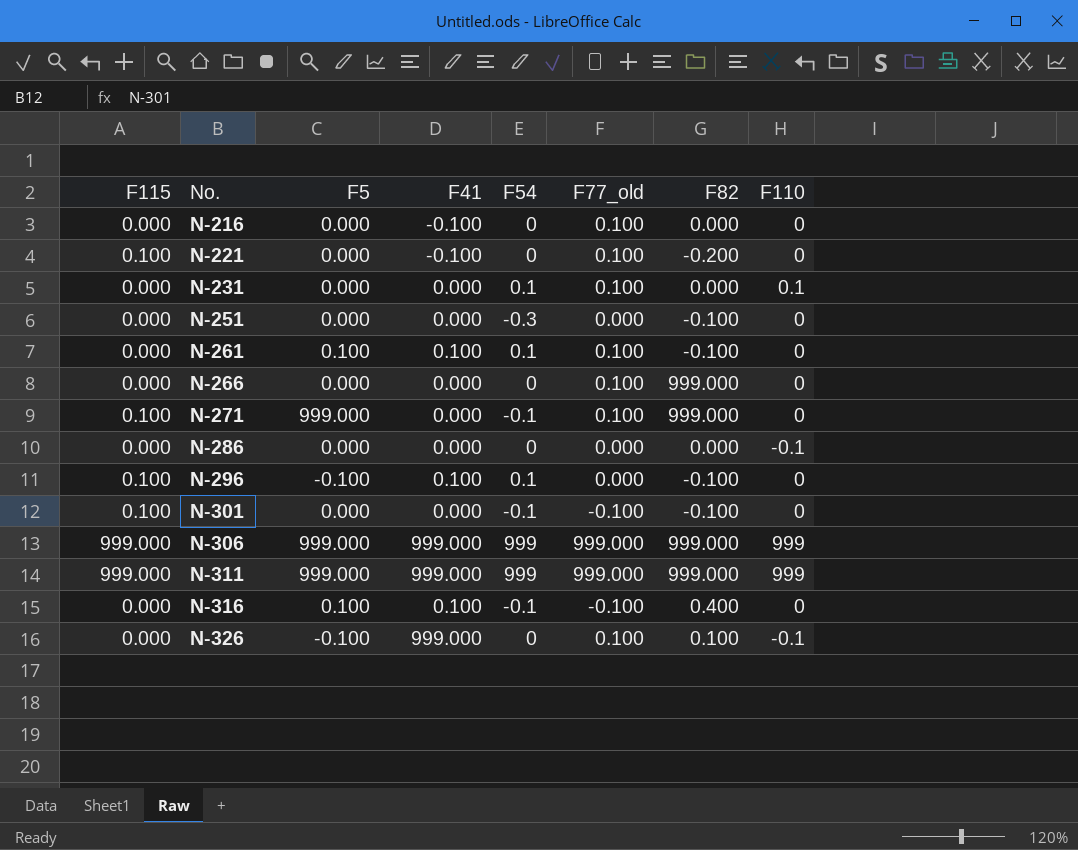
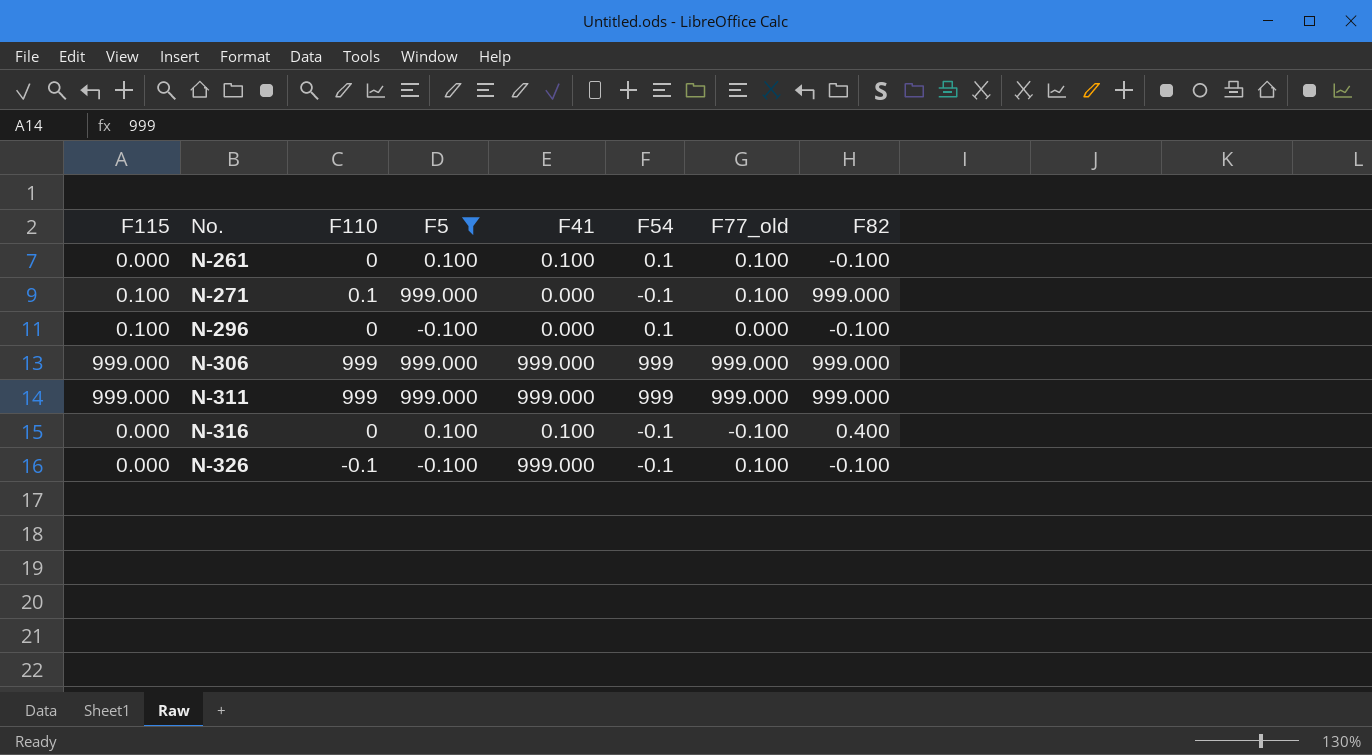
filter: none -> F5 != 0.000
column F110 | position: 8 -> 3
N-271 | F110: 0 -> 0.1
N-296 | F41: 0.100 -> 0.000
N-326 | F54: 0 -> -0.1
N-326 | F82: 0.100 -> -0.100

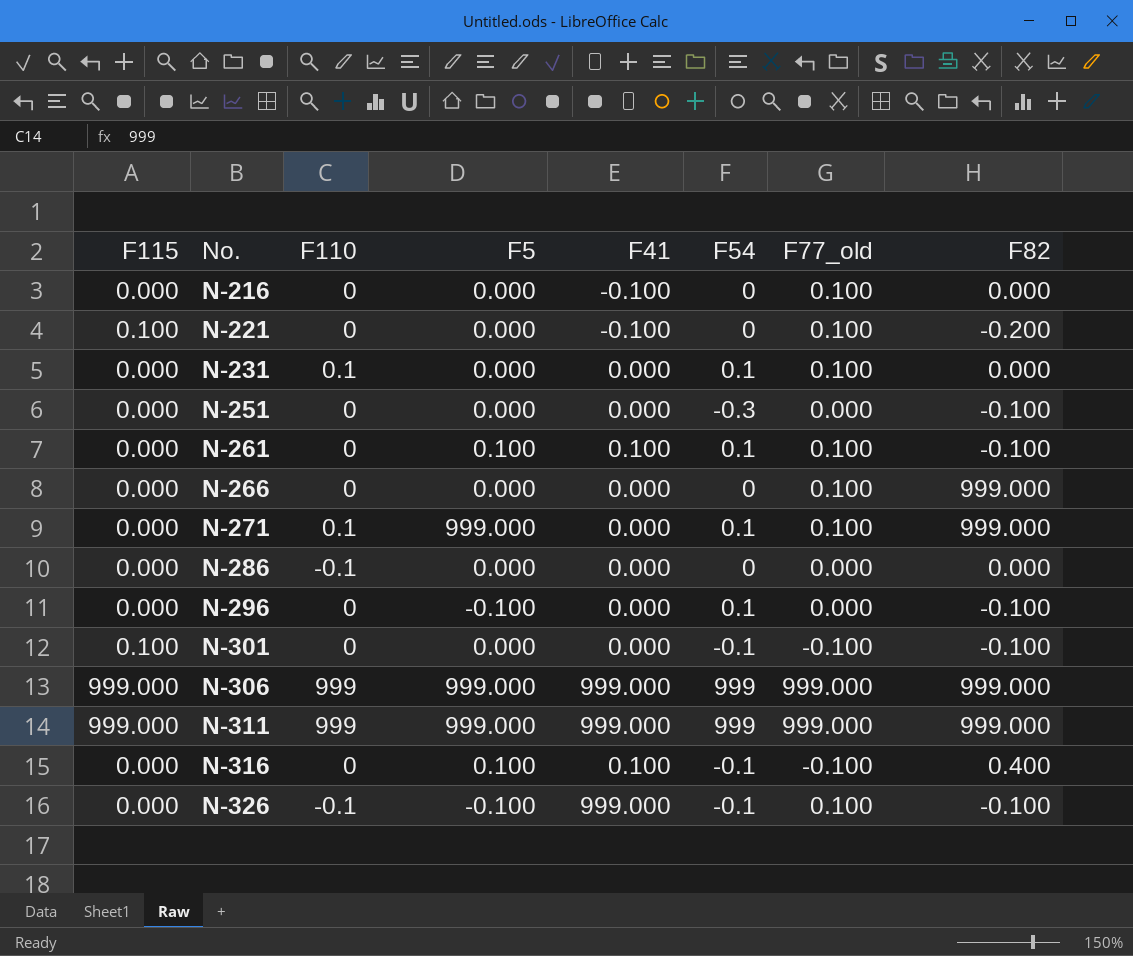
filter: F5 != 0.000 -> none
N-271 | F115: 0.100 -> 0.000
N-271 | F54: -0.1 -> 0.1
N-296 | F115: 0.100 -> 0.000

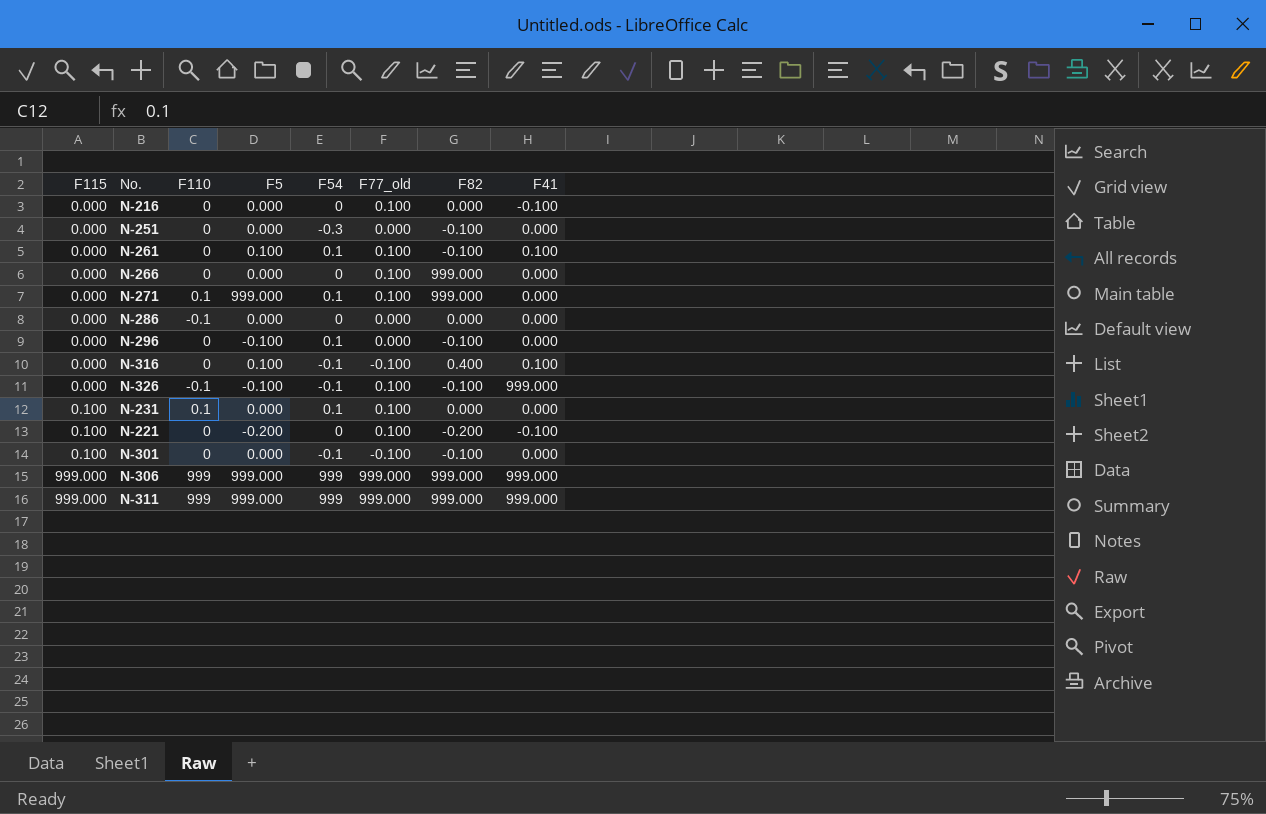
row order: No. ascending -> F115 ascending
column F41 | position: 5 -> 8
N-231 | F115: 0.000 -> 0.100
N-221 | F5: 0.000 -> -0.200

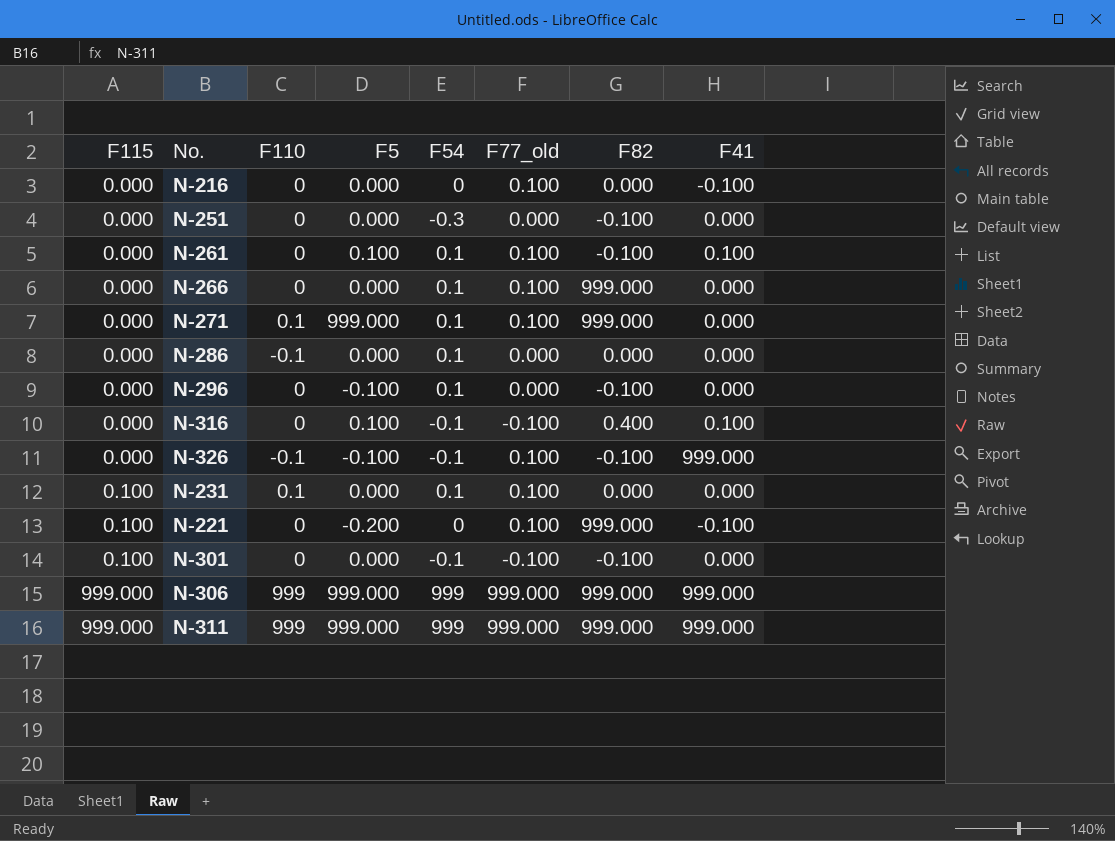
N-266 | F54: 0 -> 0.1
N-286 | F54: 0 -> 0.1
N-221 | F82: -0.200 -> 999.000

